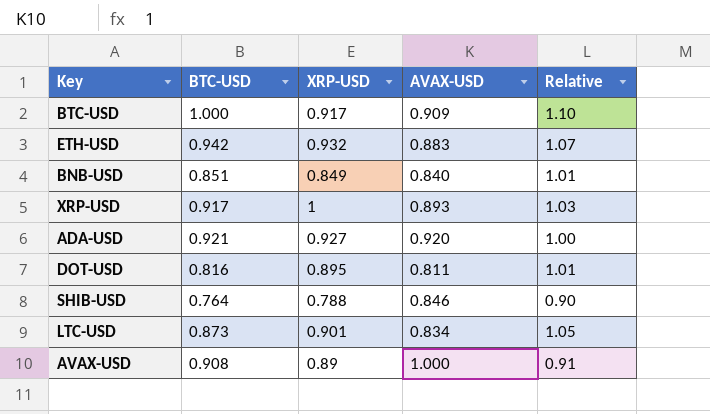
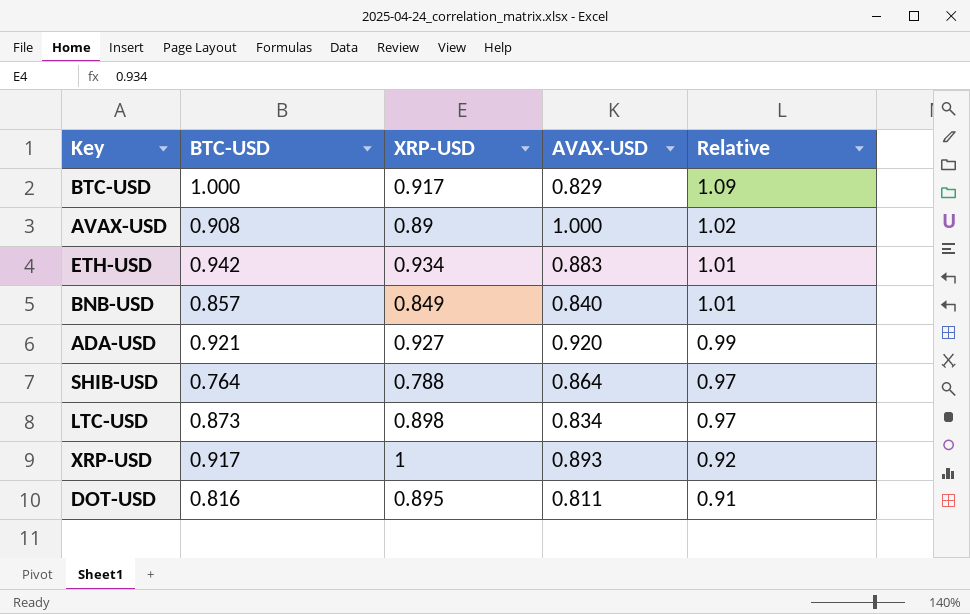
row order: none -> Relative descending
column Relative | formula: [BTC-USD] / [AVAX-USD] -> [BTC-USD] / [XRP-USD]
BTC-USD | AVAX-USD: 0.909 -> 0.829
ETH-USD | XRP-USD: 0.932 -> 0.934
BNB-USD | BTC-USD: 0.851 -> 0.857
SHIB-USD | AVAX-USD: 0.846 -> 0.864
LTC-USD | XRP-USD: 0.901 -> 0.898

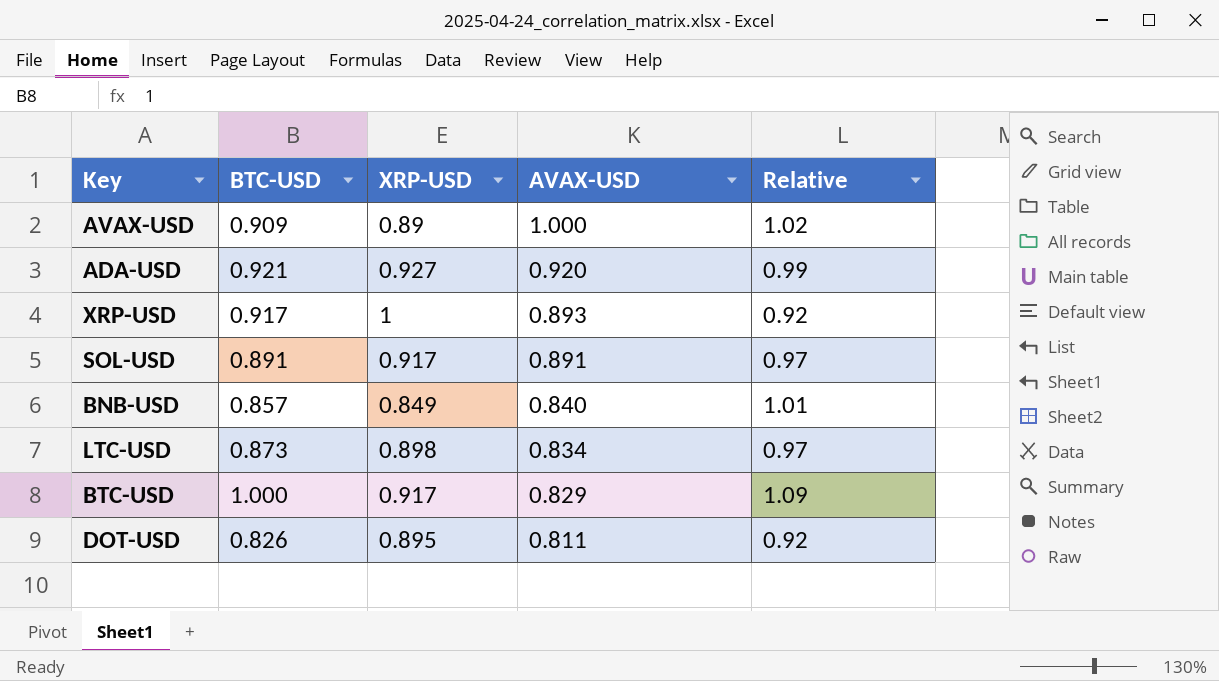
row order: Relative descending -> AVAX-USD descending
row ETH-USD: 0.942 | 0.934 | 0.883 | 1.01 -> none
row SHIB-USD: 0.764 | 0.788 | 0.864 | 0.97 -> none
AVAX-USD | BTC-USD: 0.908 -> 0.909
row SOL-USD: none -> 0.891 | 0.917 | 0.891 | 0.97
DOT-USD | BTC-USD: 0.816 -> 0.826
DOT-USD | Relative: 0.91 -> 0.92

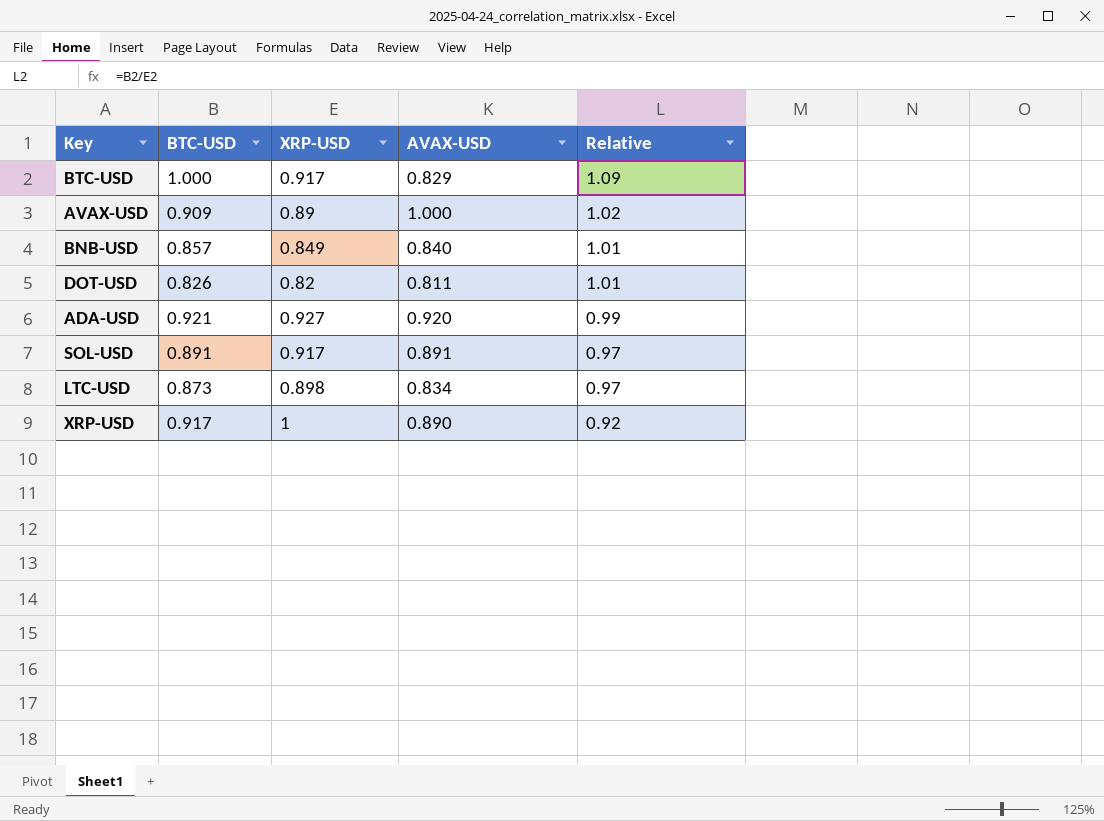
row order: AVAX-USD descending -> Relative descending
DOT-USD | XRP-USD: 0.895 -> 0.82
DOT-USD | Relative: 0.92 -> 1.01
XRP-USD | AVAX-USD: 0.893 -> 0.890

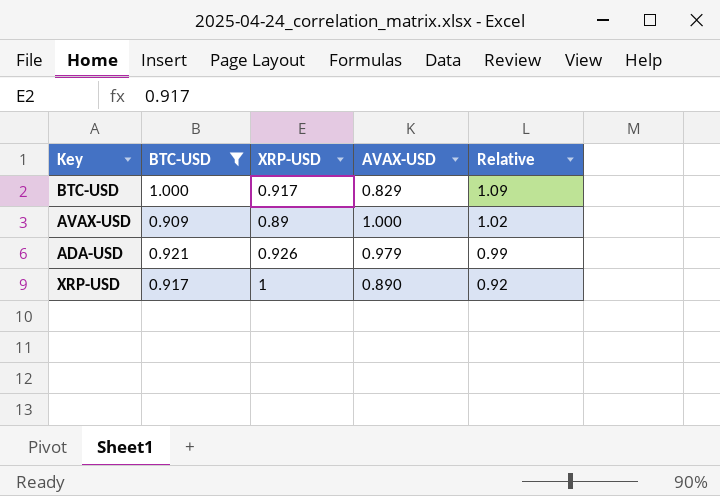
filter: none -> BTC-USD >= 0.909
ADA-USD | XRP-USD: 0.927 -> 0.926
ADA-USD | AVAX-USD: 0.920 -> 0.979

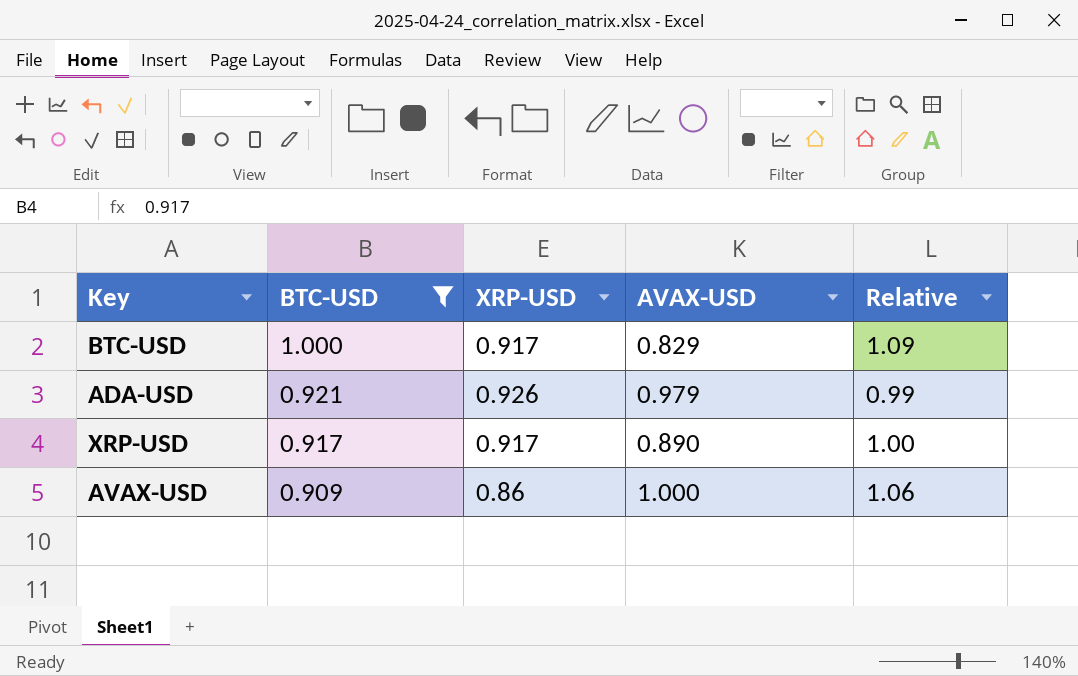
row order: Relative descending -> BTC-USD descending
XRP-USD | XRP-USD: 1 -> 0.917
XRP-USD | Relative: 0.92 -> 1.00
AVAX-USD | XRP-USD: 0.89 -> 0.86
AVAX-USD | Relative: 1.02 -> 1.06

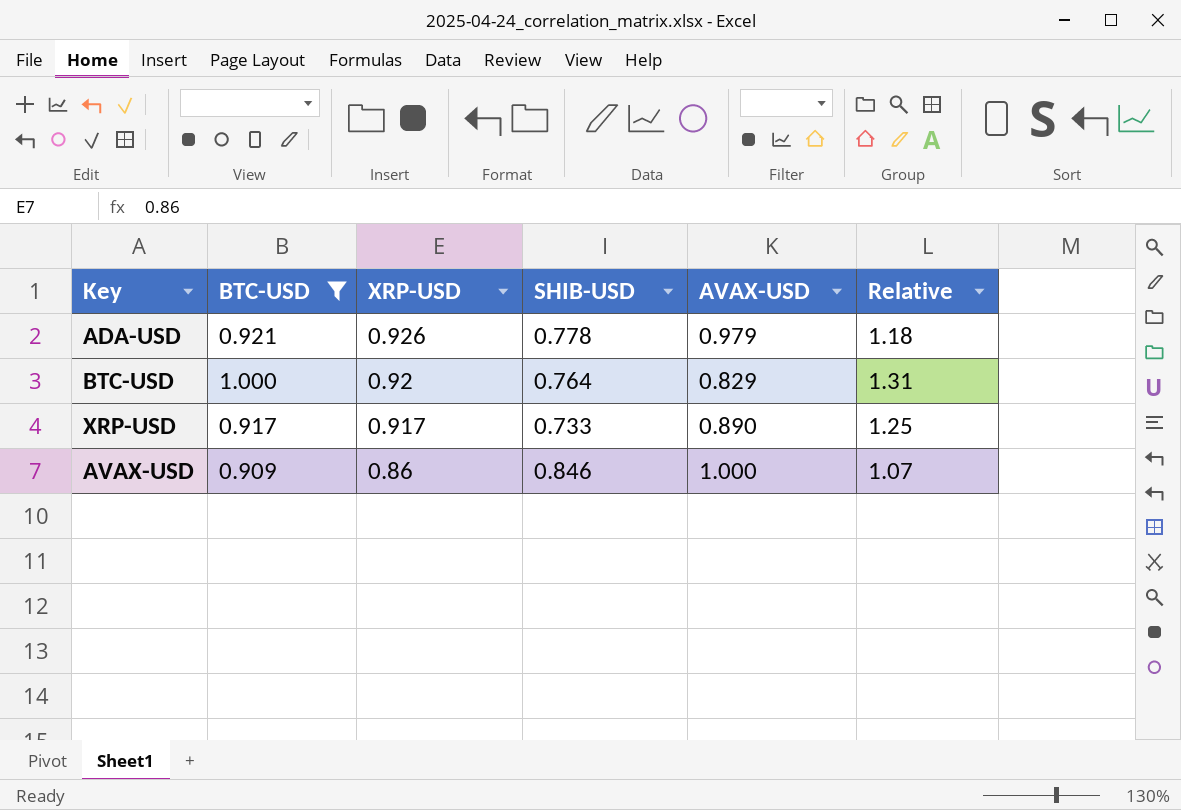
row order: BTC-USD descending -> XRP-USD descending
column SHIB-USD | position: none -> 4
column Relative | formula: [BTC-USD] / [XRP-USD] -> [BTC-USD] / [SHIB-USD]
BTC-USD | XRP-USD: 0.917 -> 0.92

